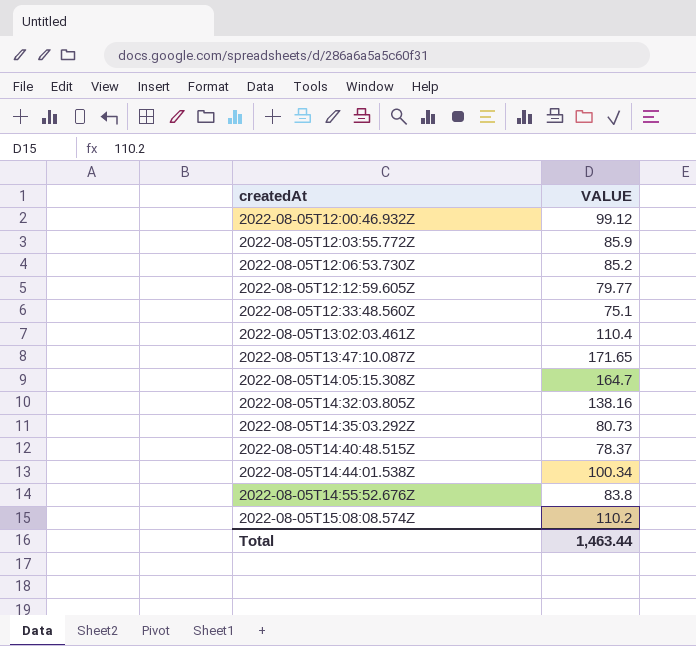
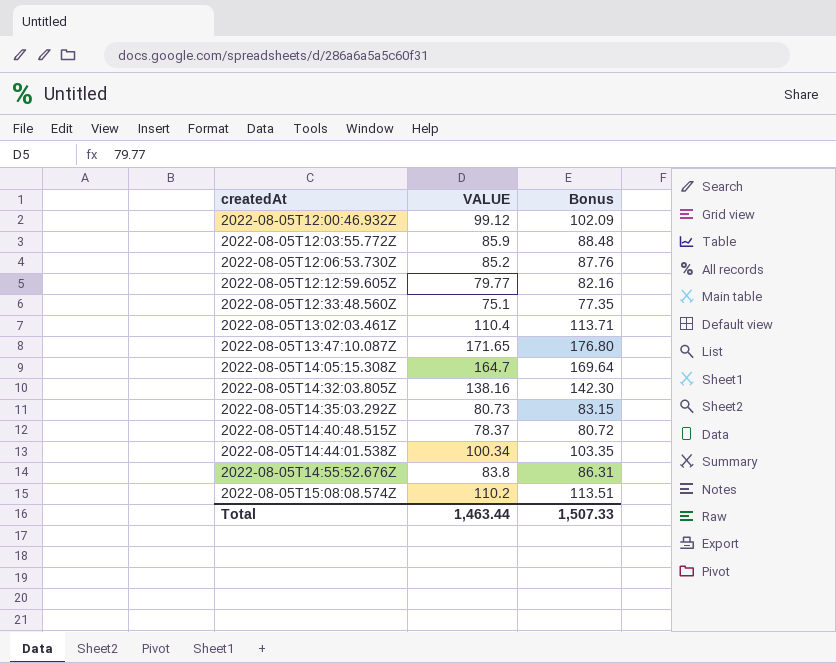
column Bonus | formula: none -> [VALUE] * 1.03

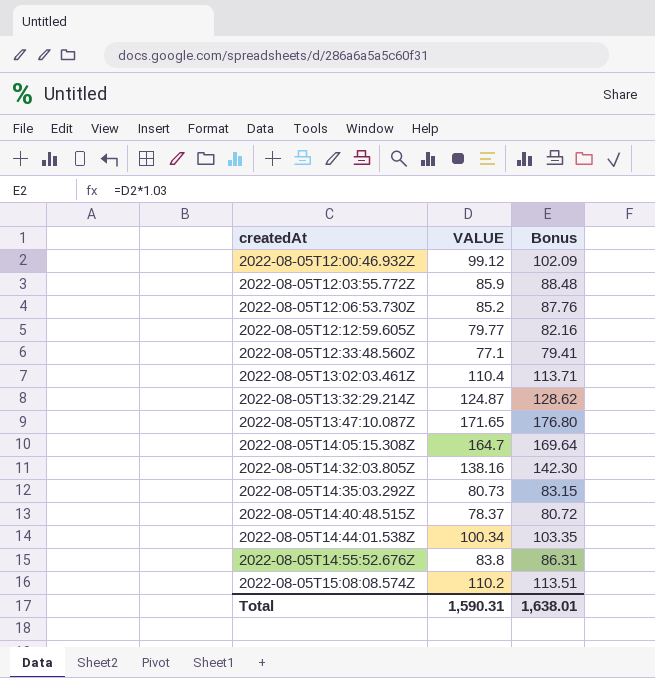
2022-08-05T12:33:48.560Z | VALUE: 75.1 -> 77.1
2022-08-05T12:33:48.560Z | Bonus: 77.35 -> 79.41
row 2022-08-05T13:32:29.214Z: none -> 124.87 | 128.62
Total | VALUE: 1,463.44 -> 1,590.31
Total | Bonus: 1,507.33 -> 1,638.01

